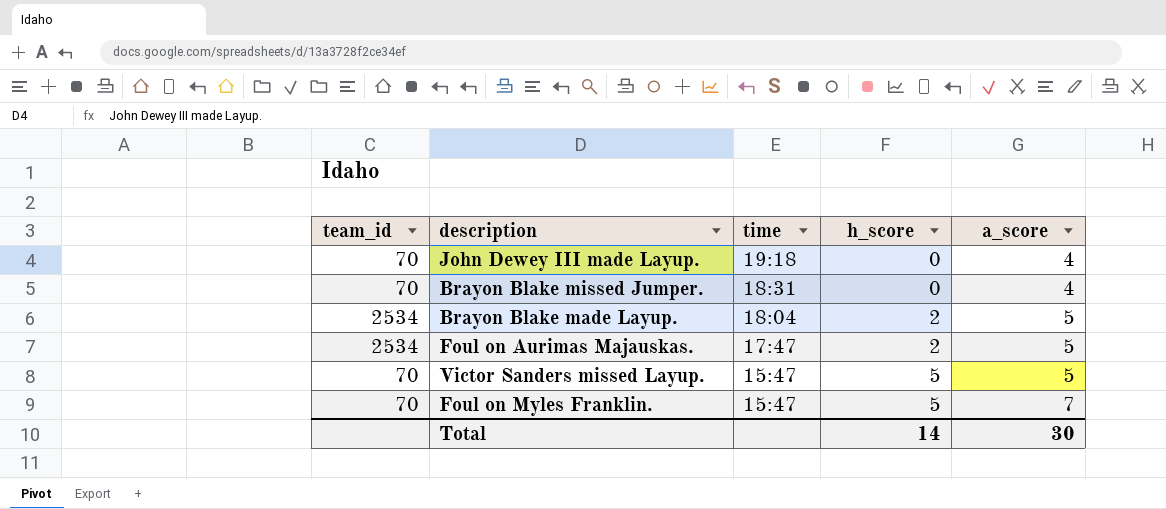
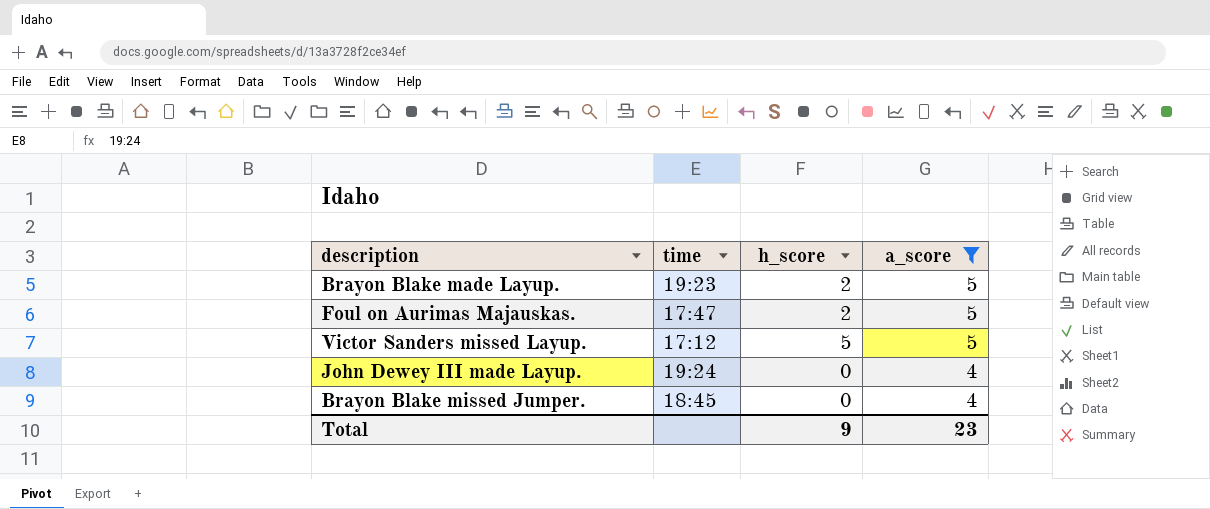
filter: none -> a_score != 7
row order: time descending -> a_score descending
column team_id | position: 1 -> none
Brayon Blake made Layup. | time: 18:04 -> 19:23
Victor Sanders missed Layup. | time: 15:47 -> 17:12
John Dewey III made Layup. | time: 19:18 -> 19:24
Brayon Blake missed Jumper. | time: 18:31 -> 18:45
Total | h_score: 14 -> 9
Total | a_score: 30 -> 23

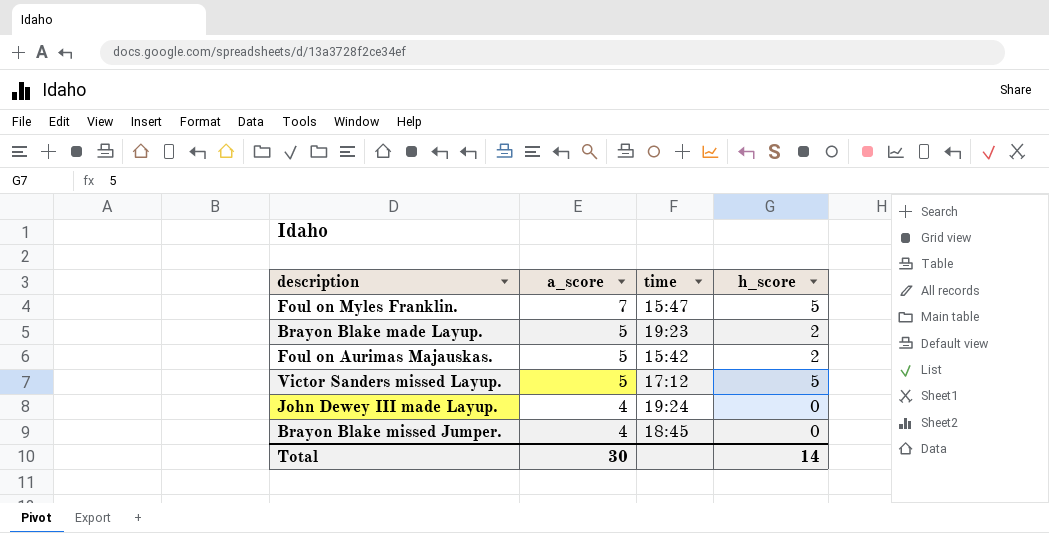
filter: a_score != 7 -> none
column a_score | position: 4 -> 2
Foul on Aurimas Majauskas. | time: 17:47 -> 15:42
Total | a_score: 23 -> 30
Total | h_score: 9 -> 14

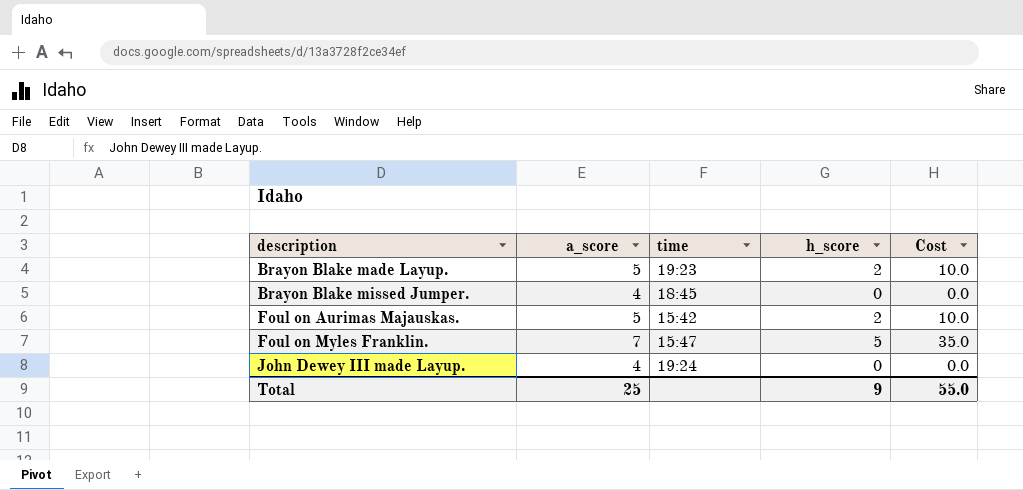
row order: a_score descending -> description ascending
column Cost | formula: none -> [a_score] * [h_score]
row Victor Sanders missed Layup.: 5 | 17:12 | 5 -> none
Total | a_score: 30 -> 25
Total | h_score: 14 -> 9

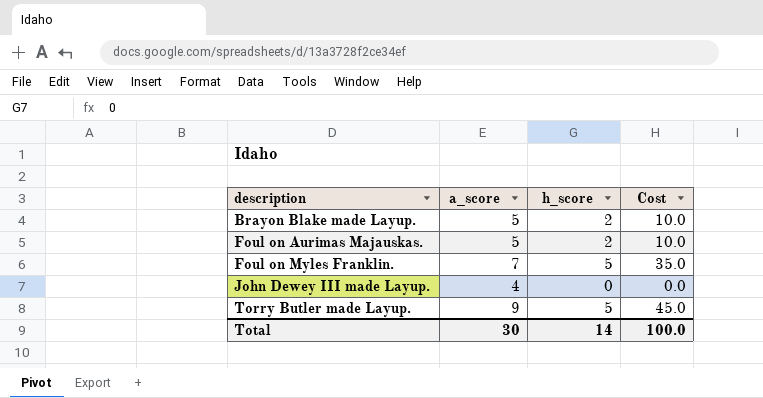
column time | position: 3 -> none
row Brayon Blake missed Jumper.: 4 | 18:45 | 0 | 0.0 -> none
row Torry Butler made Layup.: none -> 9 | 5 | 45.0
Total | a_score: 25 -> 30
Total | h_score: 9 -> 14
Total | Cost: 55.0 -> 100.0

